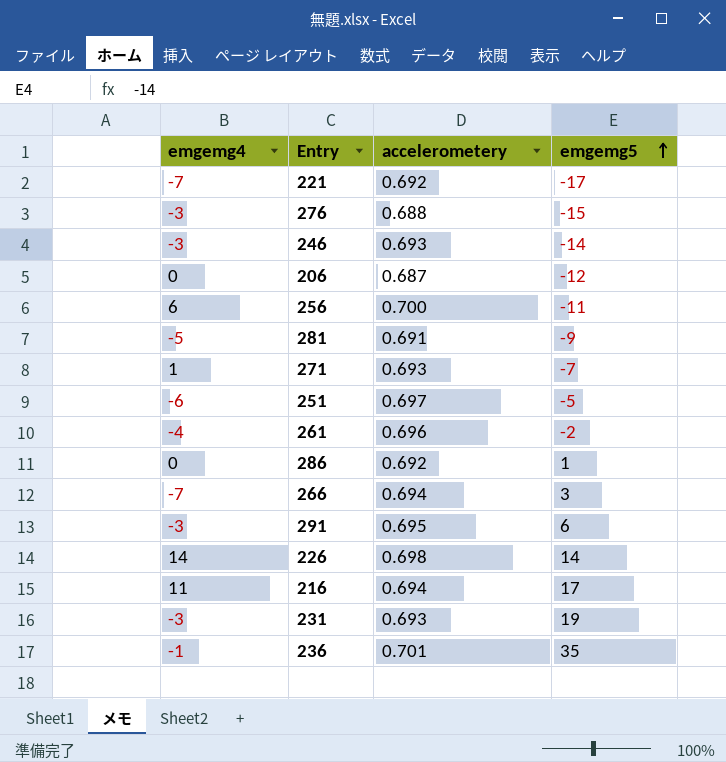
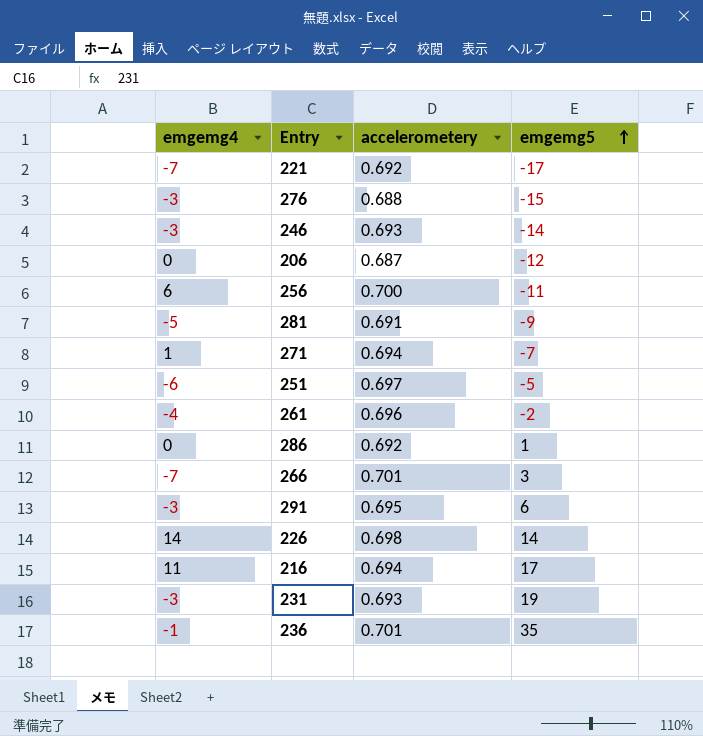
271 | accelerometery: 0.693 -> 0.694
266 | accelerometery: 0.694 -> 0.701

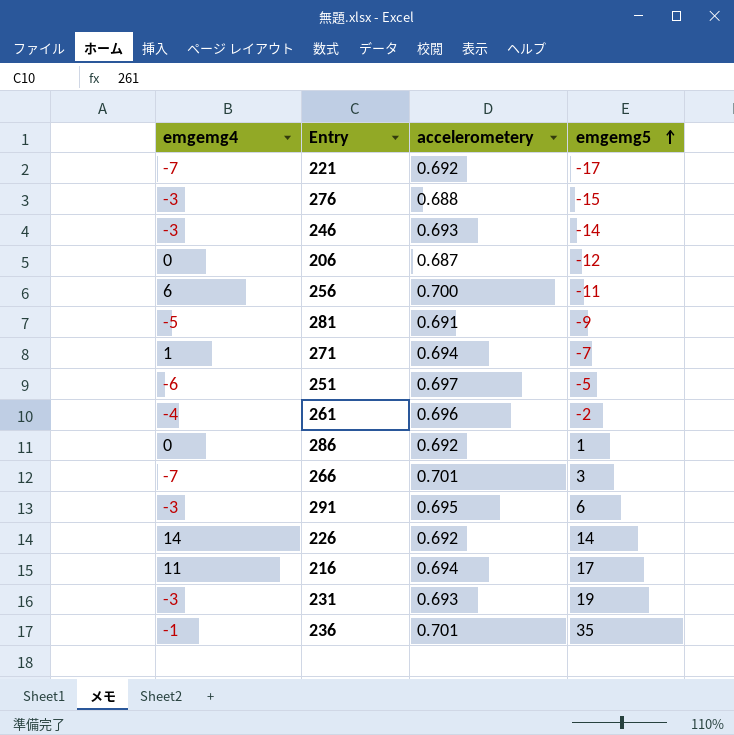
226 | accelerometery: 0.698 -> 0.692

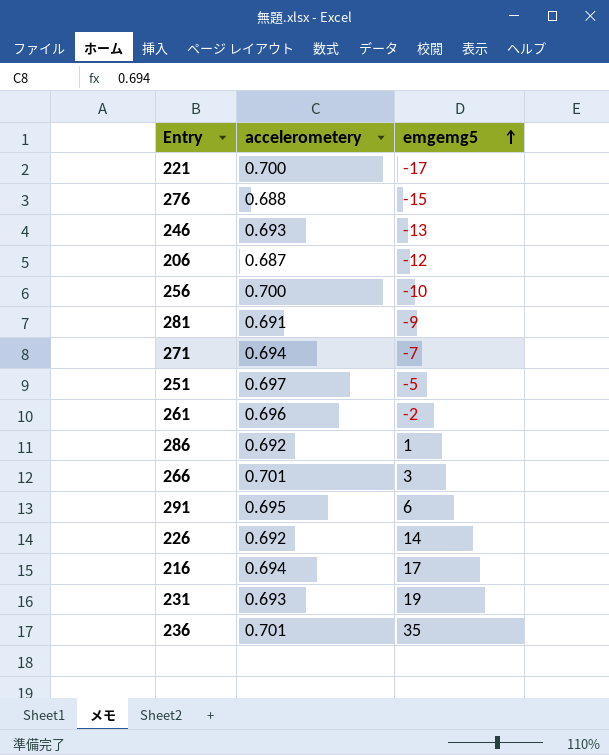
column emgemg4 | position: 1 -> none
221 | accelerometery: 0.692 -> 0.700
246 | emgemg5: -14 -> -13
256 | emgemg5: -11 -> -10

